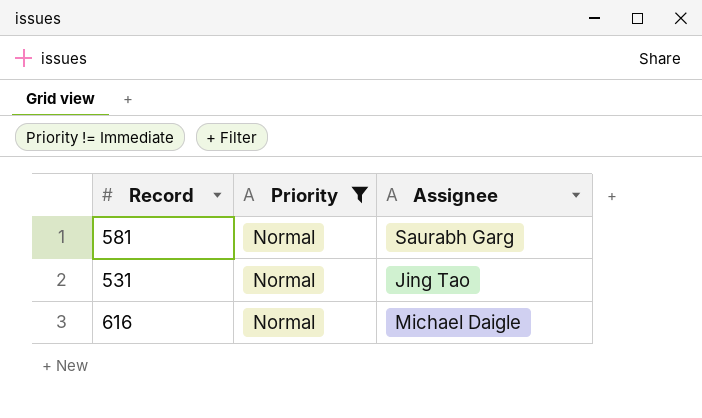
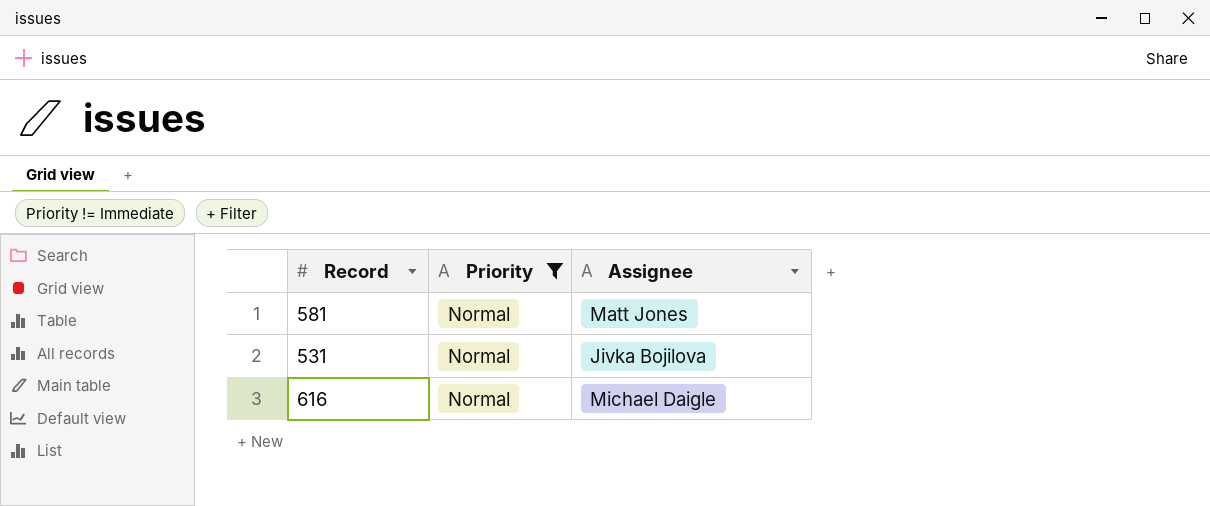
581 | Assignee: Saurabh Garg -> Matt Jones
531 | Assignee: Jing Tao -> Jivka Bojilova

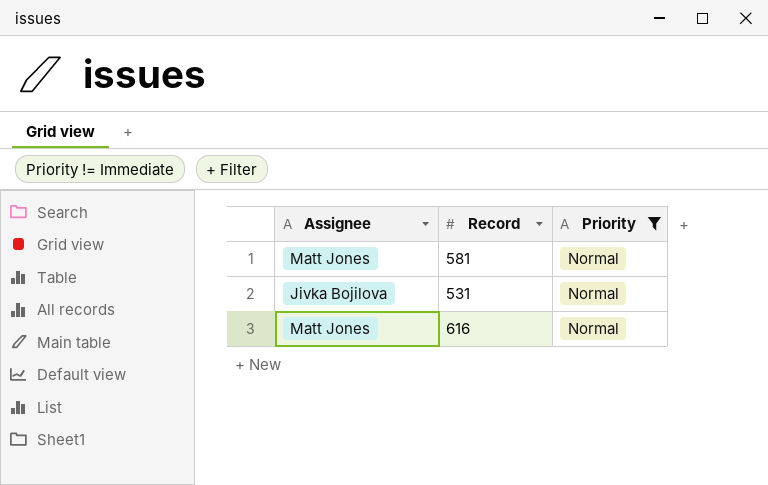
column Assignee | position: 3 -> 1
616 | Assignee: Michael Daigle -> Matt Jones

